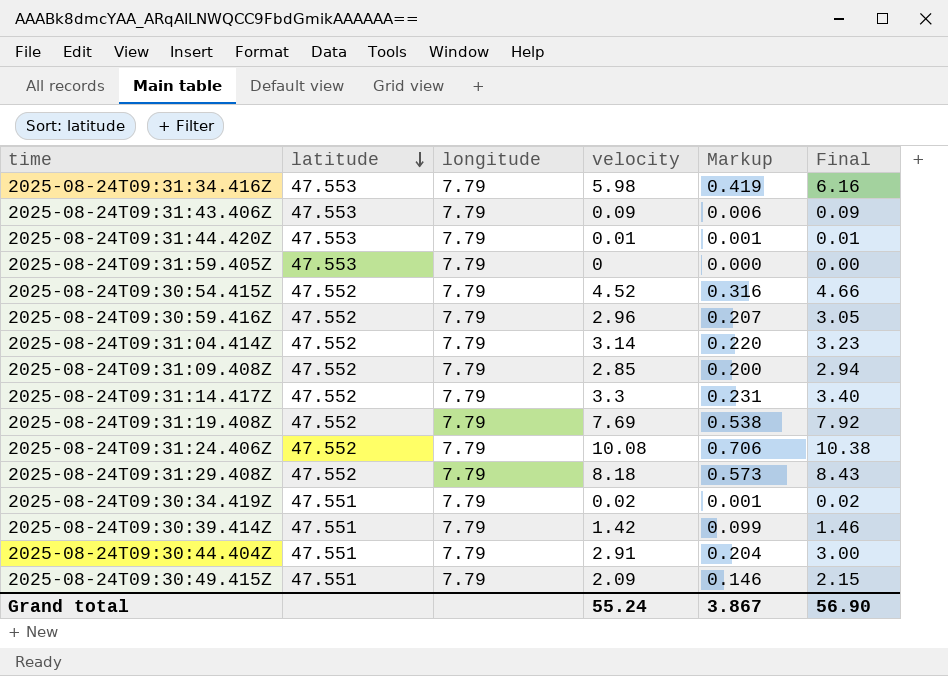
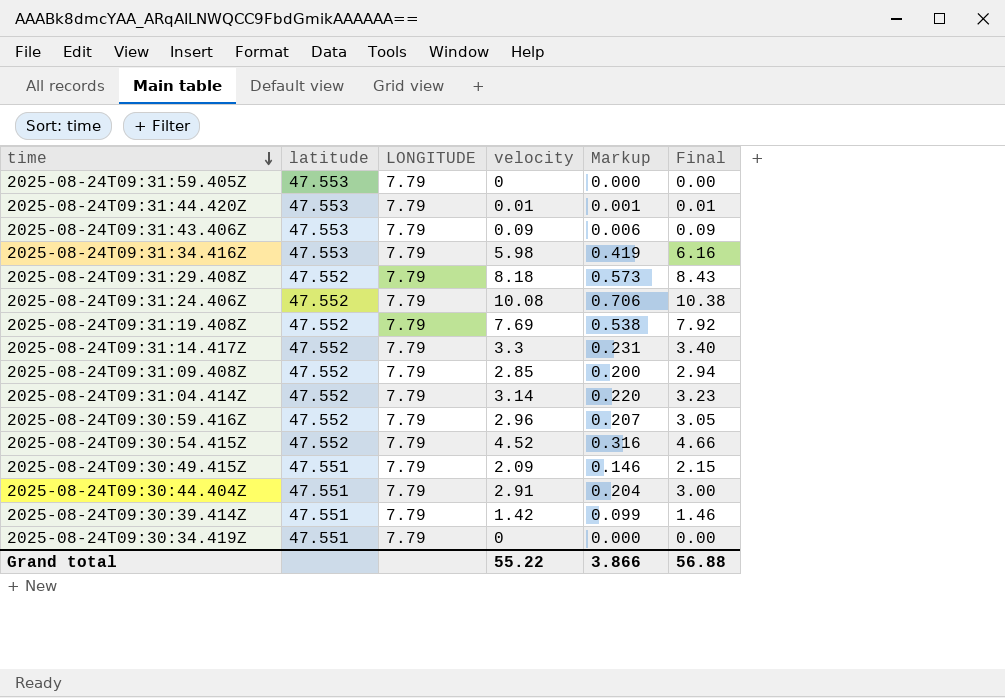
row order: latitude descending -> time descending
column name: longitude -> LONGITUDE
2025-08-24T09:30:34.419Z | velocity: 0.02 -> 0
2025-08-24T09:30:34.419Z | Markup: 0.001 -> 0.000
2025-08-24T09:30:34.419Z | Final: 0.02 -> 0.00
Grand total | velocity: 55.24 -> 55.22
Grand total | Markup: 3.867 -> 3.866
Grand total | Final: 56.90 -> 56.88

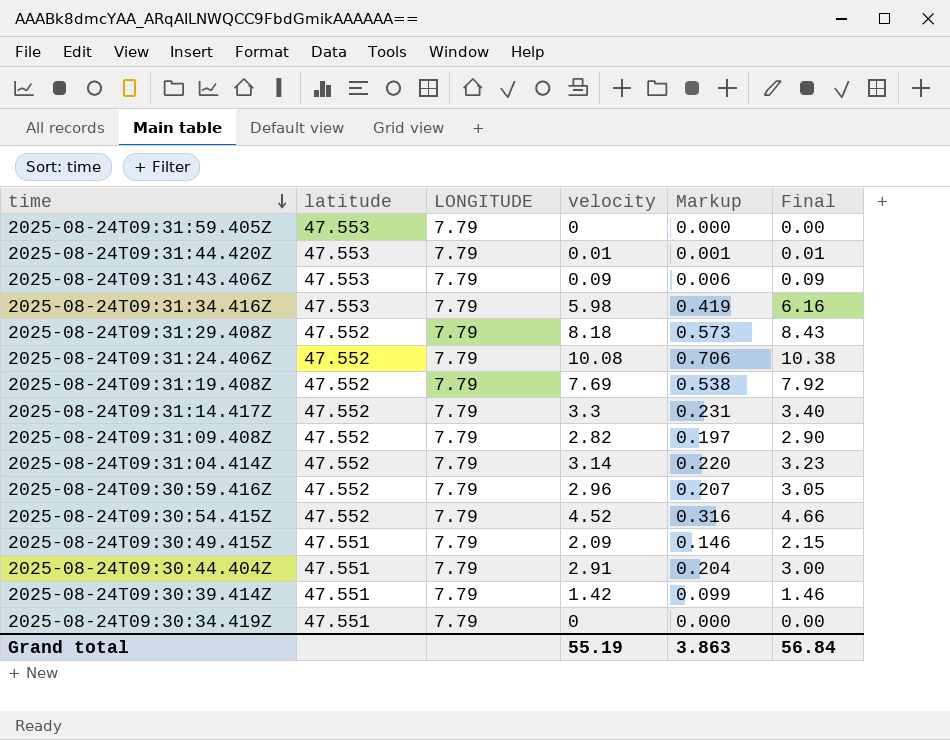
2025-08-24T09:31:09.408Z | velocity: 2.85 -> 2.82
2025-08-24T09:31:09.408Z | Markup: 0.200 -> 0.197
2025-08-24T09:31:09.408Z | Final: 2.94 -> 2.90
Grand total | velocity: 55.22 -> 55.19
Grand total | Markup: 3.866 -> 3.863
Grand total | Final: 56.88 -> 56.84

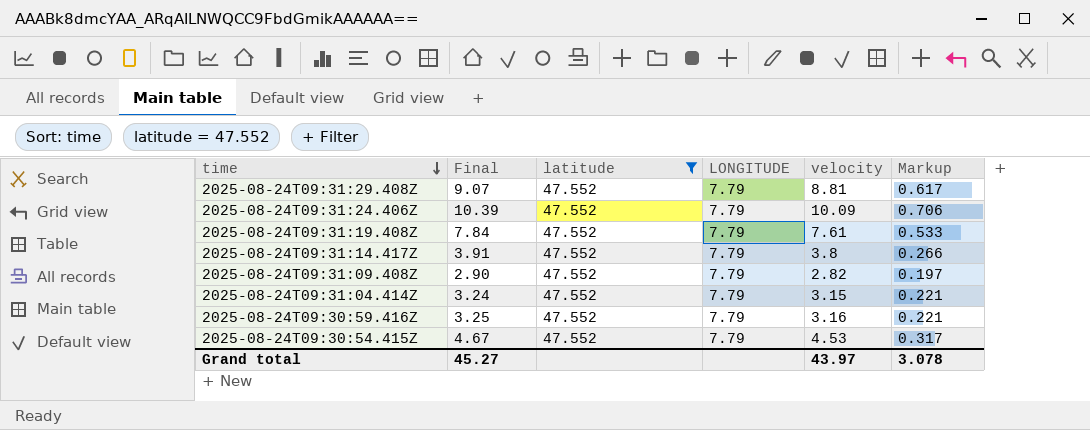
filter: none -> latitude = 47.552
column Final | position: 6 -> 2
2025-08-24T09:31:29.408Z | Final: 8.43 -> 9.07
2025-08-24T09:31:29.408Z | velocity: 8.18 -> 8.81
2025-08-24T09:31:29.408Z | Markup: 0.573 -> 0.617
2025-08-24T09:31:24.406Z | Final: 10.38 -> 10.39
2025-08-24T09:31:24.406Z | velocity: 10.08 -> 10.09
2025-08-24T09:31:19.408Z | Final: 7.92 -> 7.84
2025-08-24T09:31:19.408Z | velocity: 7.69 -> 7.61
2025-08-24T09:31:19.408Z | Markup: 0.538 -> 0.533
2025-08-24T09:31:14.417Z | Final: 3.40 -> 3.91
2025-08-24T09:31:14.417Z | velocity: 3.3 -> 3.8
2025-08-24T09:31:14.417Z | Markup: 0.231 -> 0.266
2025-08-24T09:31:04.414Z | Final: 3.23 -> 3.24
2025-08-24T09:31:04.414Z | velocity: 3.14 -> 3.15
2025-08-24T09:31:04.414Z | Markup: 0.220 -> 0.221
2025-08-24T09:30:59.416Z | Final: 3.05 -> 3.25
2025-08-24T09:30:59.416Z | velocity: 2.96 -> 3.16
2025-08-24T09:30:59.416Z | Markup: 0.207 -> 0.221
2025-08-24T09:30:54.415Z | Final: 4.66 -> 4.67
2025-08-24T09:30:54.415Z | velocity: 4.52 -> 4.53
2025-08-24T09:30:54.415Z | Markup: 0.316 -> 0.317
Grand total | Final: 56.84 -> 45.27
Grand total | velocity: 55.19 -> 43.97
Grand total | Markup: 3.863 -> 3.078

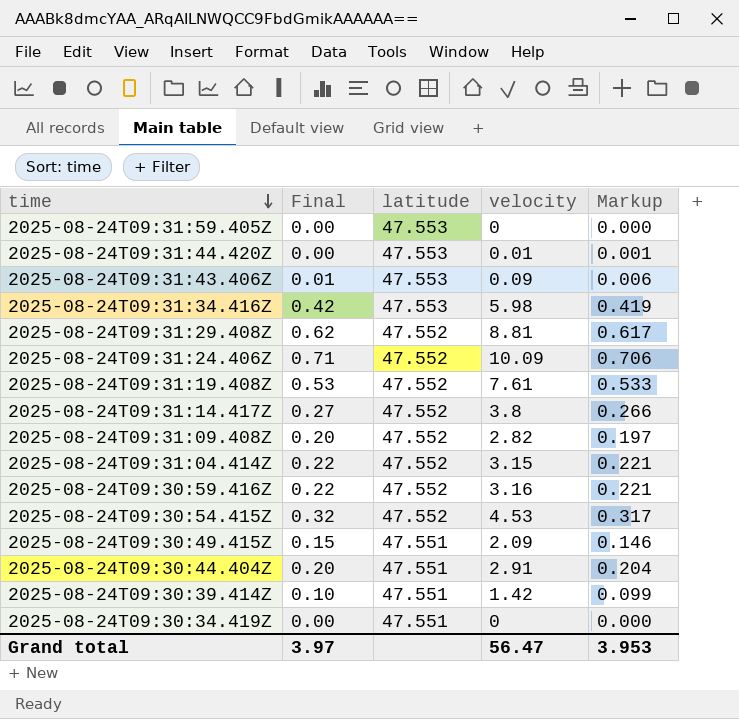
filter: latitude = 47.552 -> none
column LONGITUDE | position: 4 -> none
column Final | formula: [velocity] * 1.03 -> [velocity] * 0.07
Grand total | Final: 45.27 -> 3.97
Grand total | velocity: 43.97 -> 56.47
Grand total | Markup: 3.078 -> 3.953

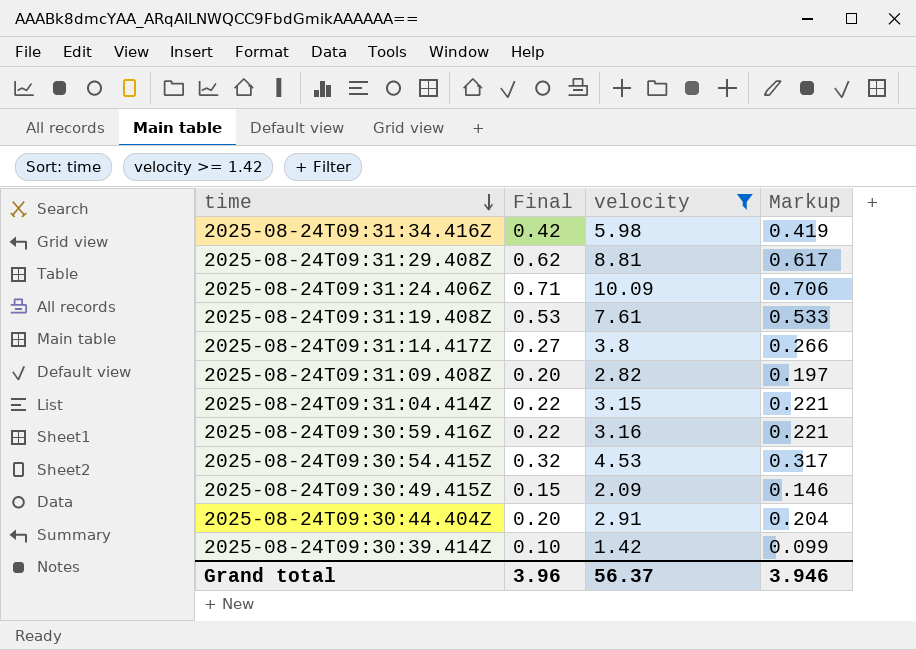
filter: none -> velocity >= 1.42
column latitude | position: 3 -> none
Grand total | Final: 3.97 -> 3.96
Grand total | velocity: 56.47 -> 56.37
Grand total | Markup: 3.953 -> 3.946

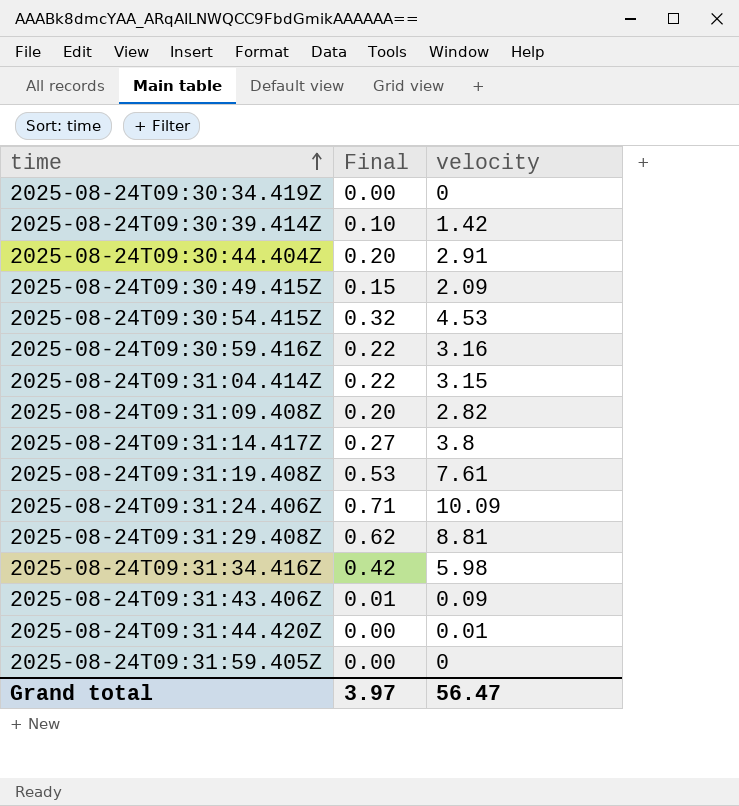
filter: velocity >= 1.42 -> none
row order: time descending -> time ascending
column Markup | formula: [velocity] * 0.07 -> none
Grand total | Final: 3.96 -> 3.97
Grand total | velocity: 56.37 -> 56.47

